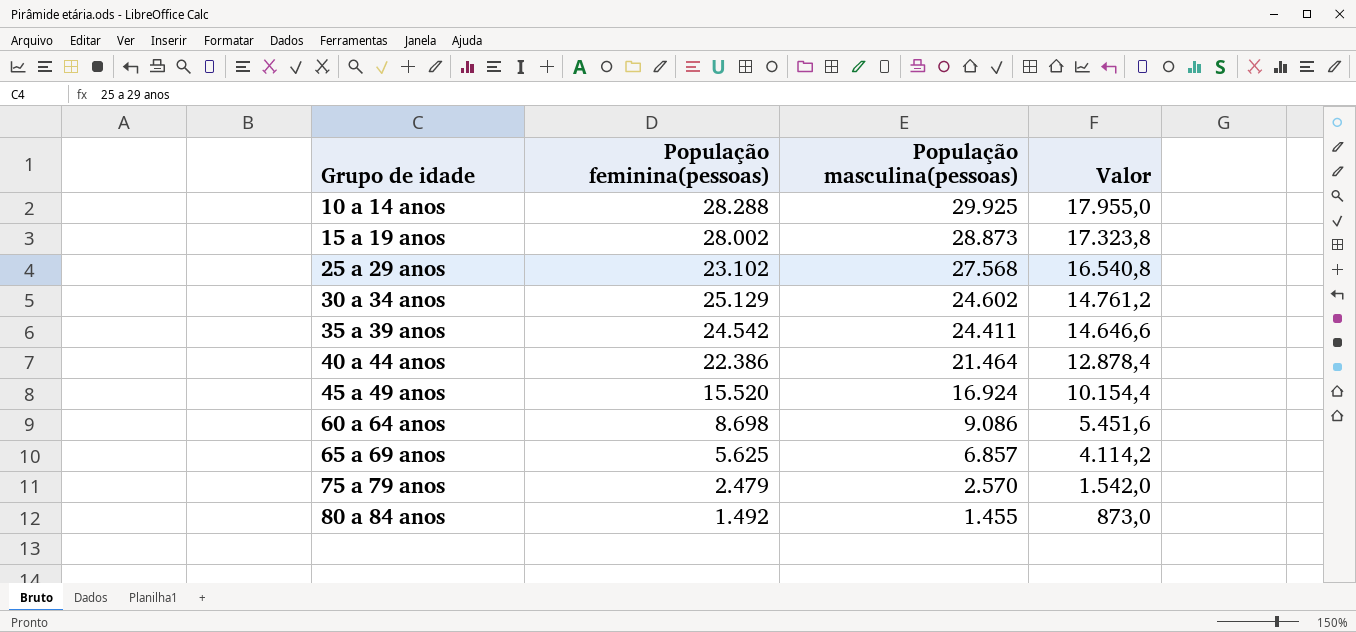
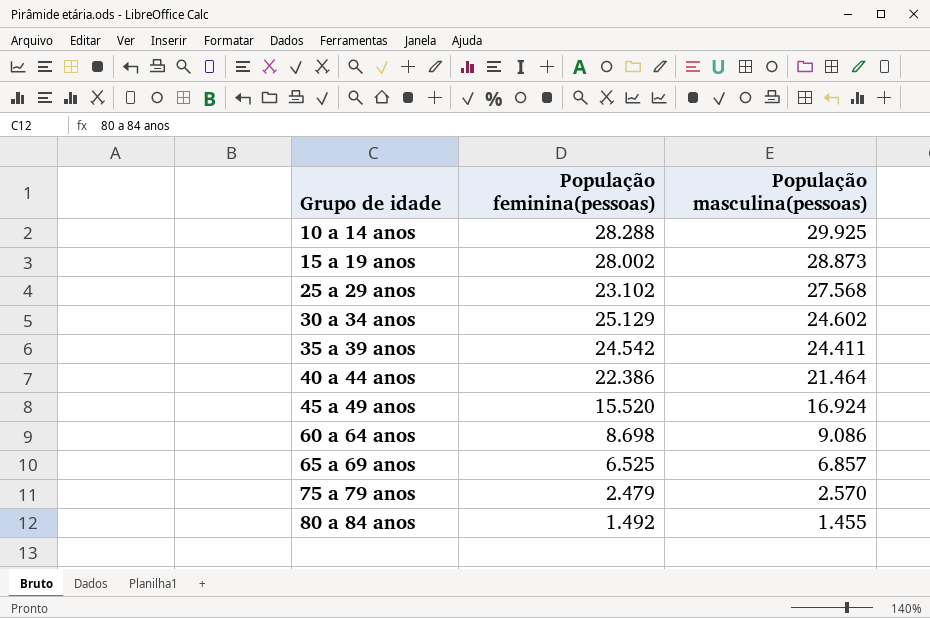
column Valor | formula: [População masculina(pessoas)] * 0,6 -> none
65 a 69 anos | População feminina(pessoas): 5.625 -> 6.525

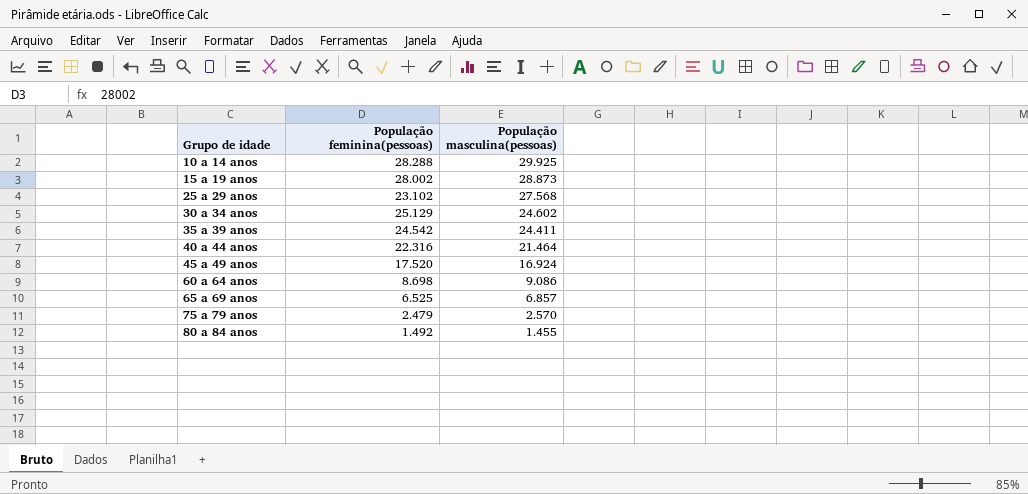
40 a 44 anos | População feminina(pessoas): 22.386 -> 22.316
45 a 49 anos | População feminina(pessoas): 15.520 -> 17.520

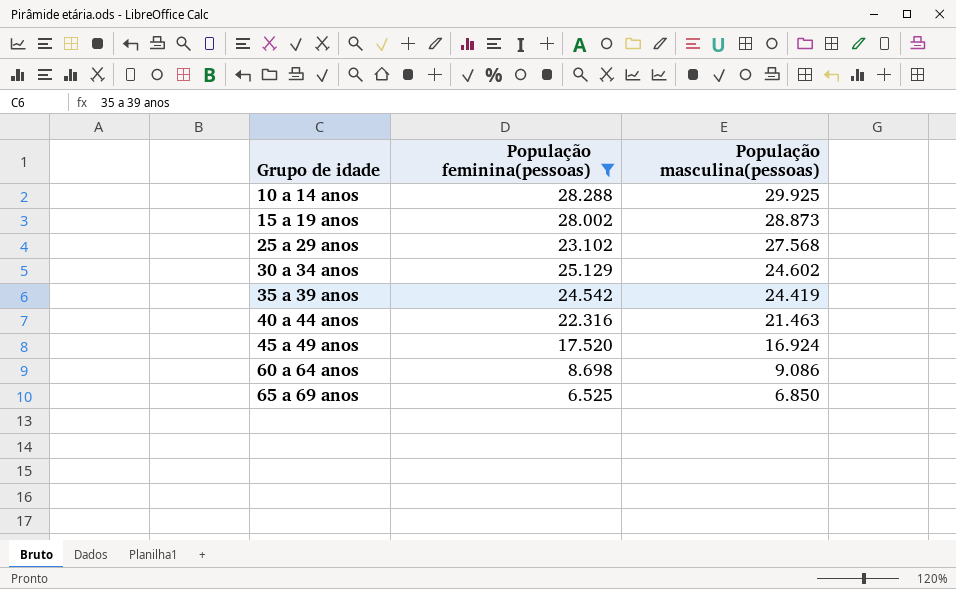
filter: none -> População feminina(pessoas) >= 6.525
35 a 39 anos | População masculina(pessoas): 24.411 -> 24.419
40 a 44 anos | População masculina(pessoas): 21.464 -> 21.463
65 a 69 anos | População masculina(pessoas): 6.857 -> 6.850

